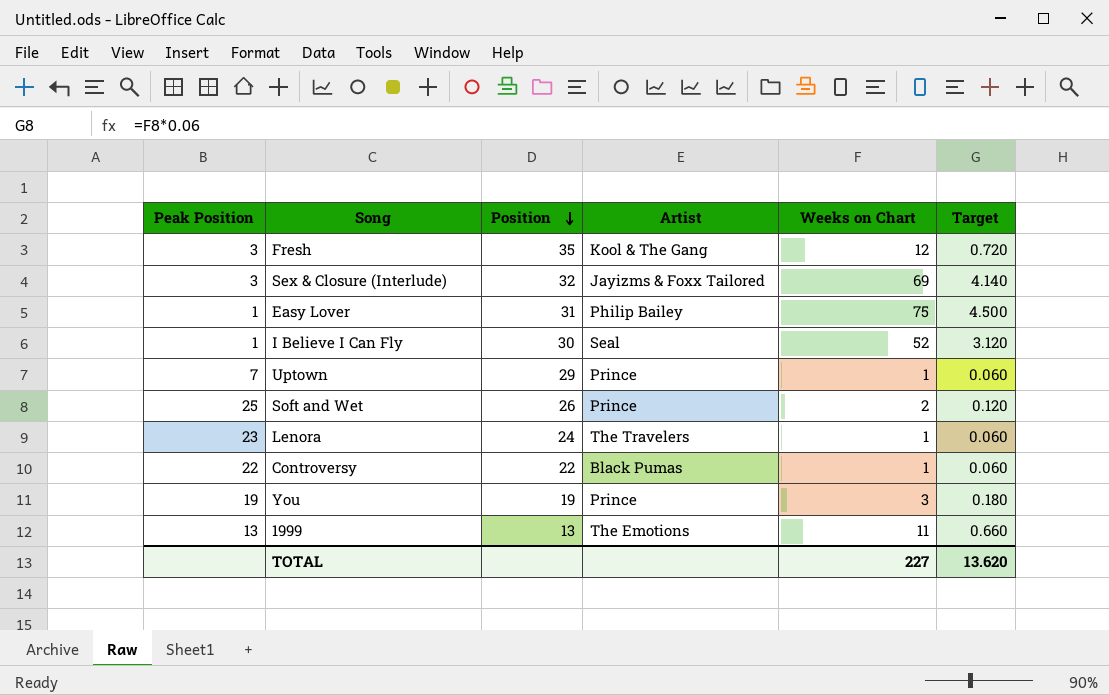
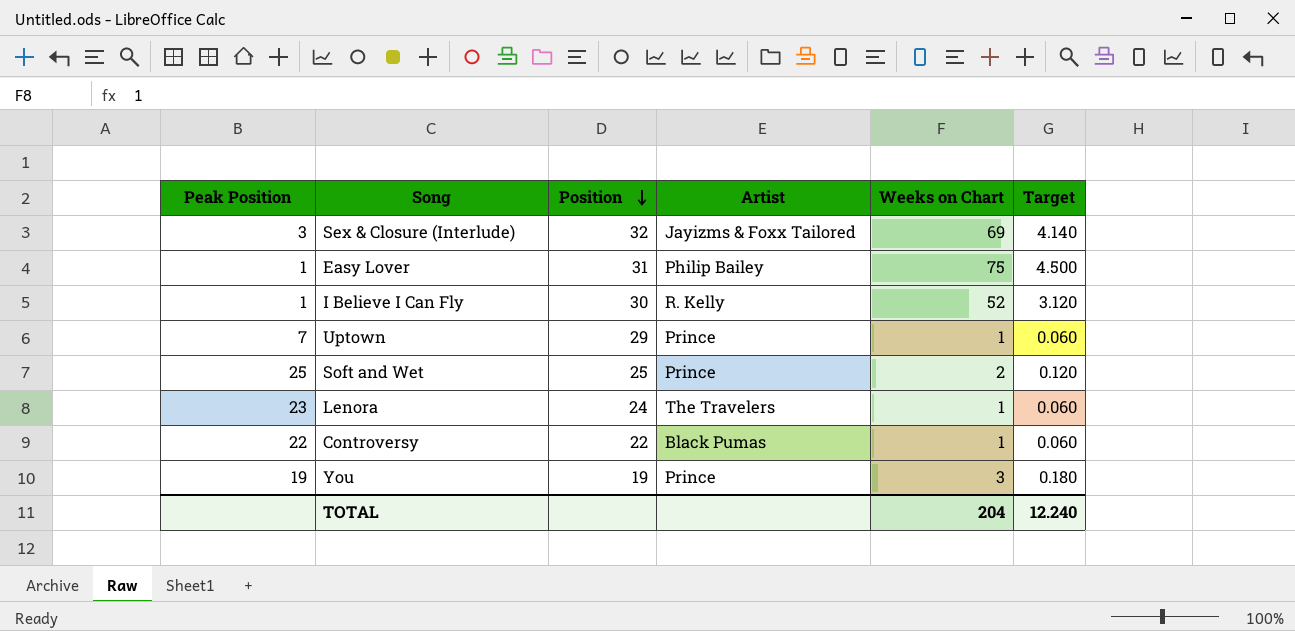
row Fresh: 3 | 35 | Kool & The Gang | 12 | 0.720 -> none
row 1999: 13 | 13 | The Emotions | 11 | 0.660 -> none
I Believe I Can Fly | Artist: Seal -> R. Kelly
Soft and Wet | Position: 26 -> 25
TOTAL | Weeks on Chart: 227 -> 204
TOTAL | Target: 13.620 -> 12.240

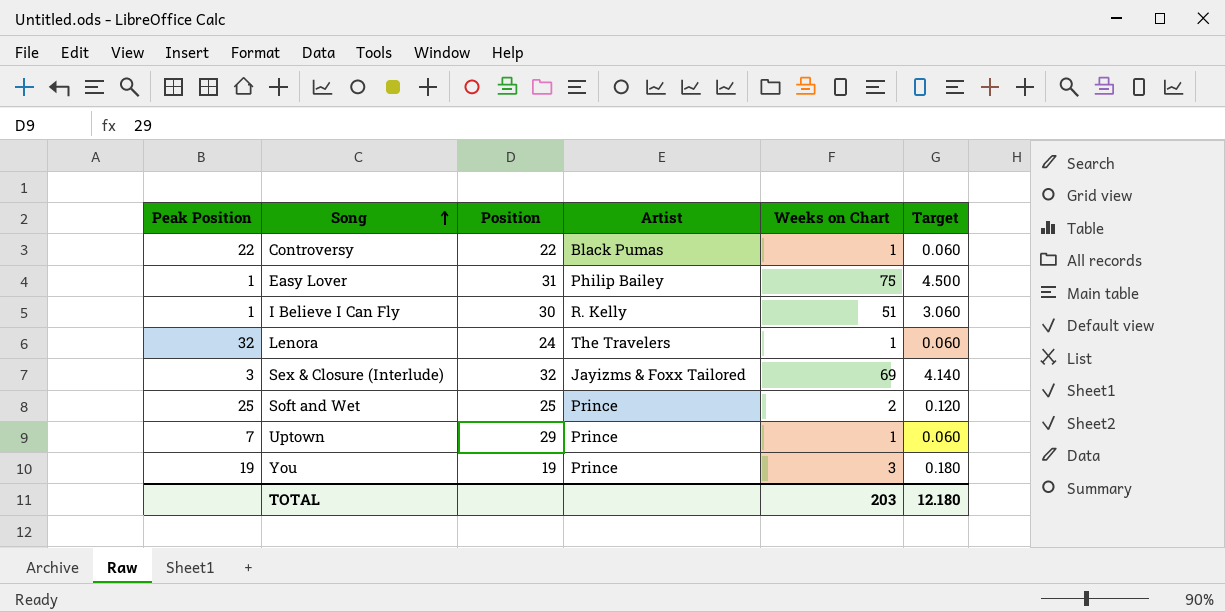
row order: Position descending -> Song ascending
I Believe I Can Fly | Weeks on Chart: 52 -> 51
I Believe I Can Fly | Target: 3.120 -> 3.060
Lenora | Peak Position: 23 -> 32
TOTAL | Weeks on Chart: 204 -> 203
TOTAL | Target: 12.240 -> 12.180

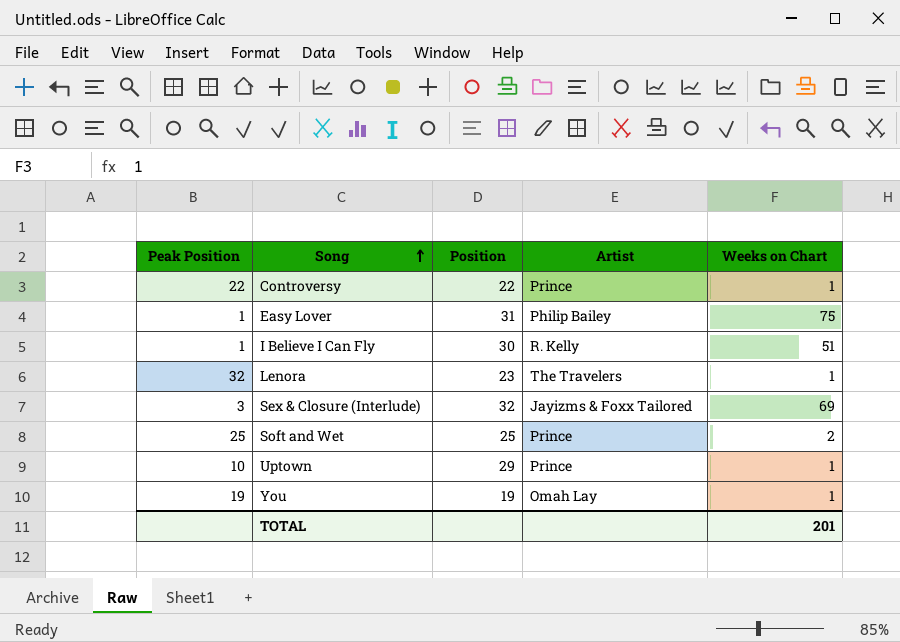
column Target | formula: [Weeks on Chart] * 0.06 -> none
Controversy | Artist: Black Pumas -> Prince
Lenora | Position: 24 -> 23
Uptown | Peak Position: 7 -> 10
You | Artist: Prince -> Omah Lay
You | Weeks on Chart: 3 -> 1
TOTAL | Weeks on Chart: 203 -> 201

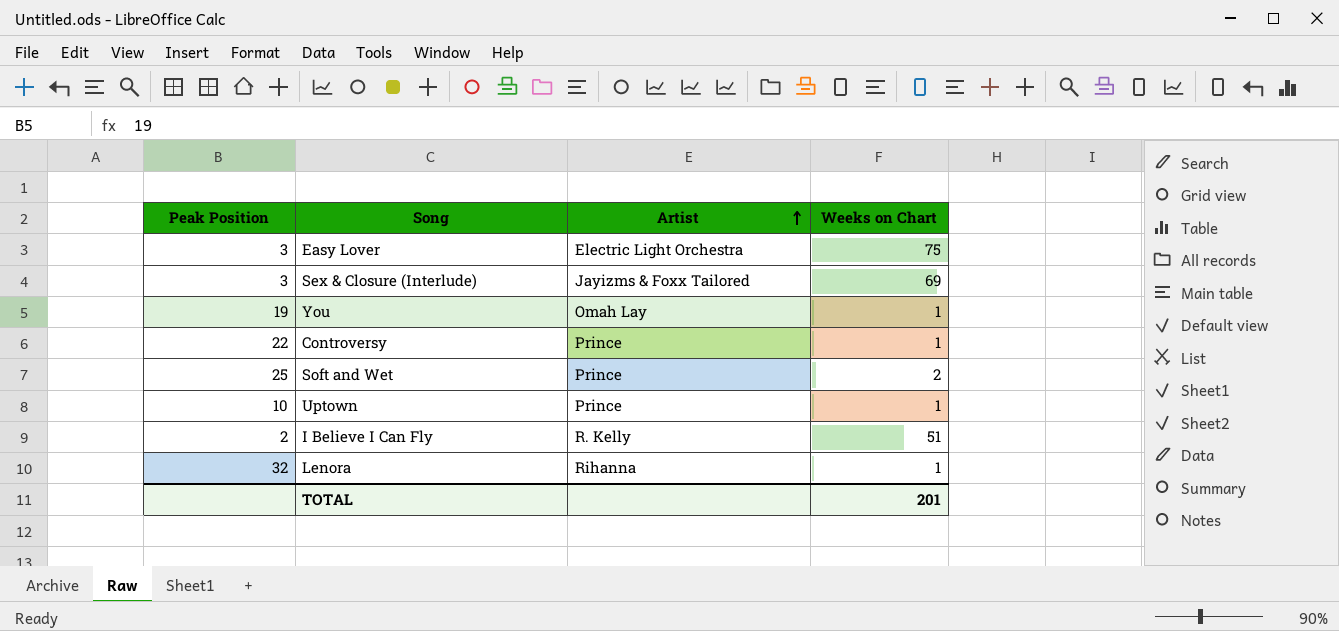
row order: Song ascending -> Artist ascending
column Position | position: 3 -> none
Easy Lover | Peak Position: 1 -> 3
Easy Lover | Artist: Philip Bailey -> Electric Light Orchestra
I Believe I Can Fly | Peak Position: 1 -> 2
Lenora | Artist: The Travelers -> Rihanna

